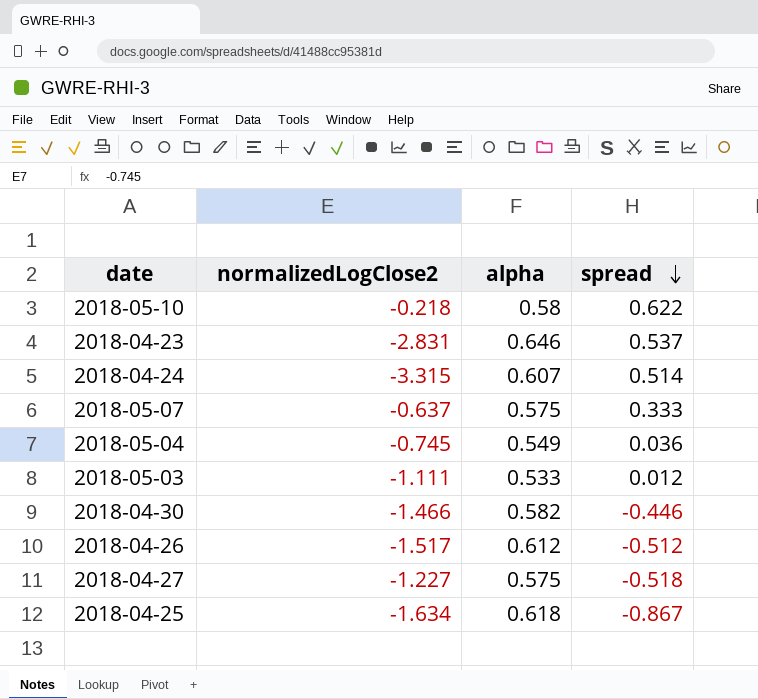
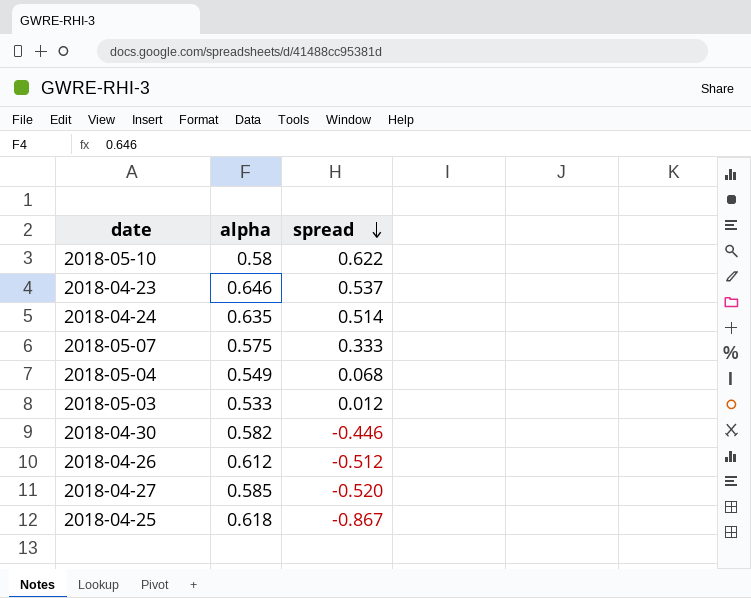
column normalizedLogClose2 | position: 2 -> none
2018-04-24 | alpha: 0.607 -> 0.635
2018-05-04 | spread: 0.036 -> 0.068
2018-04-27 | alpha: 0.575 -> 0.585
2018-04-27 | spread: -0.518 -> -0.520

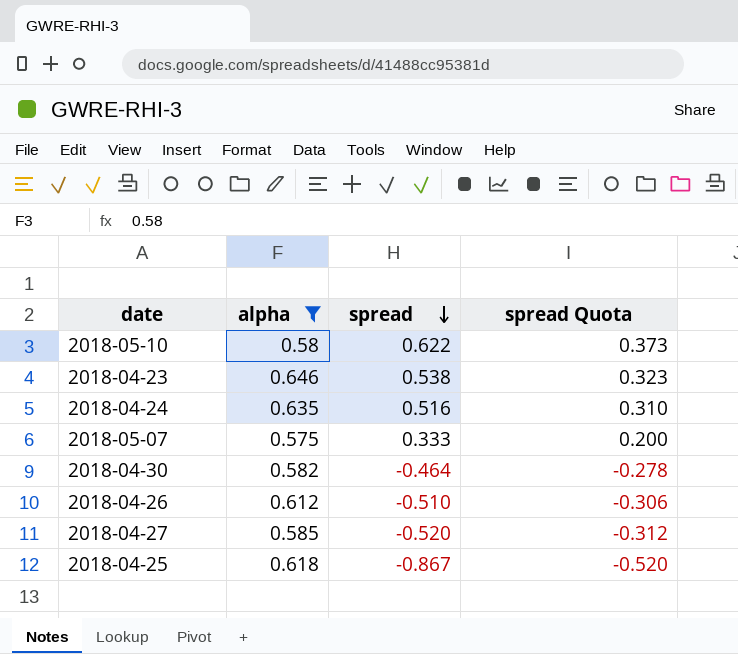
filter: none -> alpha >= 0.575
column spread Quota | formula: none -> [spread] * 0.6
2018-04-23 | spread: 0.537 -> 0.538
2018-04-24 | spread: 0.514 -> 0.516
2018-04-30 | spread: -0.446 -> -0.464
2018-04-26 | spread: -0.512 -> -0.510

